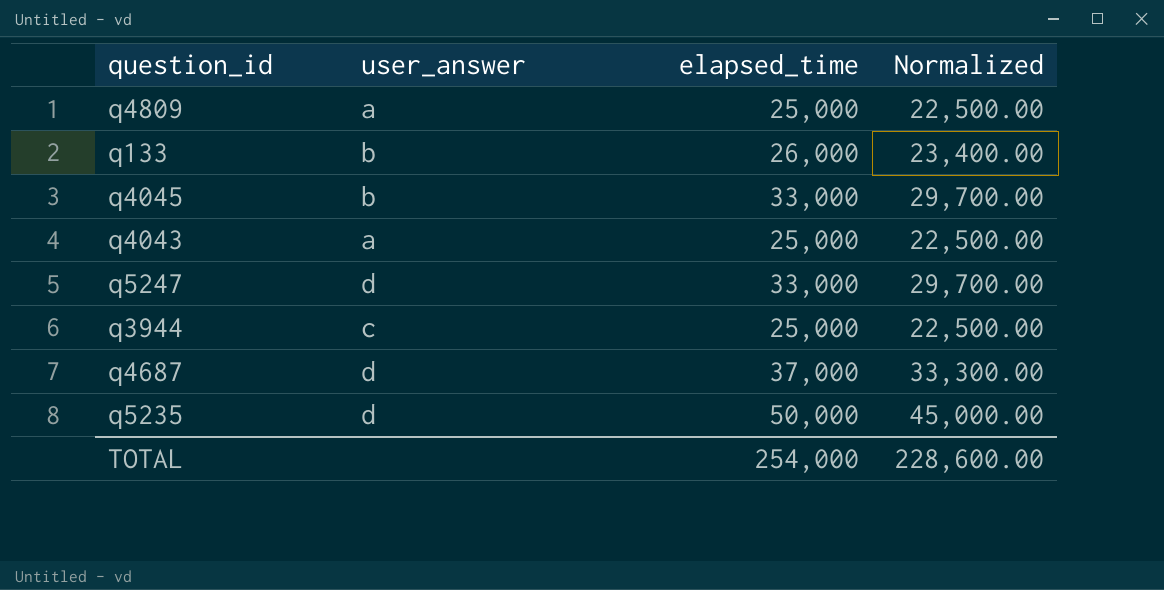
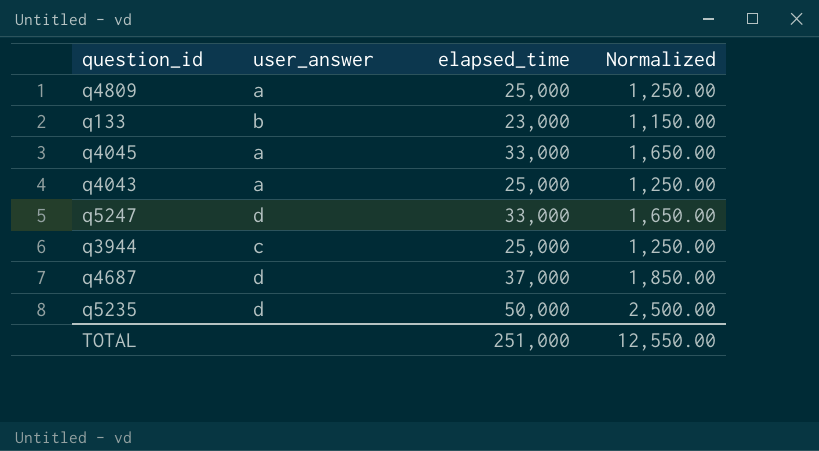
column Normalized | formula: [elapsed_time] * 0.9 -> [elapsed_time] * 0.05
q133 | elapsed_time: 26,000 -> 23,000
q4045 | user_answer: b -> a
TOTAL | elapsed_time: 254,000 -> 251,000
TOTAL | Normalized: 228,600.00 -> 12,550.00

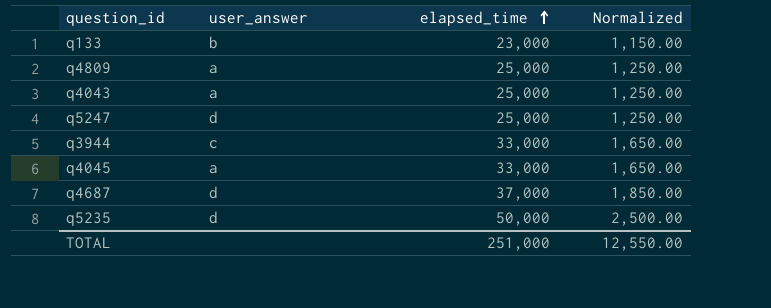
row order: none -> elapsed_time ascending
q5247 | elapsed_time: 33,000 -> 25,000
q5247 | Normalized: 1,650.00 -> 1,250.00
q3944 | elapsed_time: 25,000 -> 33,000
q3944 | Normalized: 1,250.00 -> 1,650.00

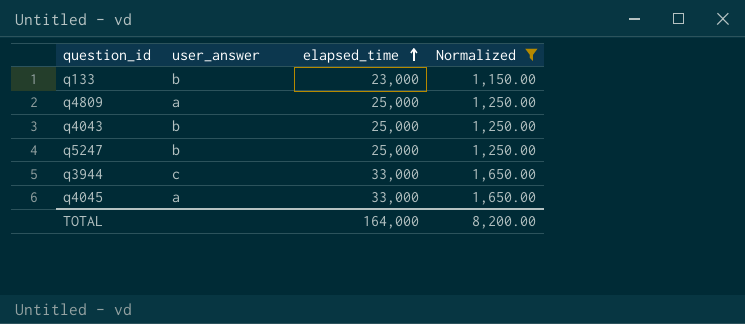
filter: none -> Normalized <= 1,650.00
q4043 | user_answer: a -> b
q5247 | user_answer: d -> b
TOTAL | elapsed_time: 251,000 -> 164,000
TOTAL | Normalized: 12,550.00 -> 8,200.00

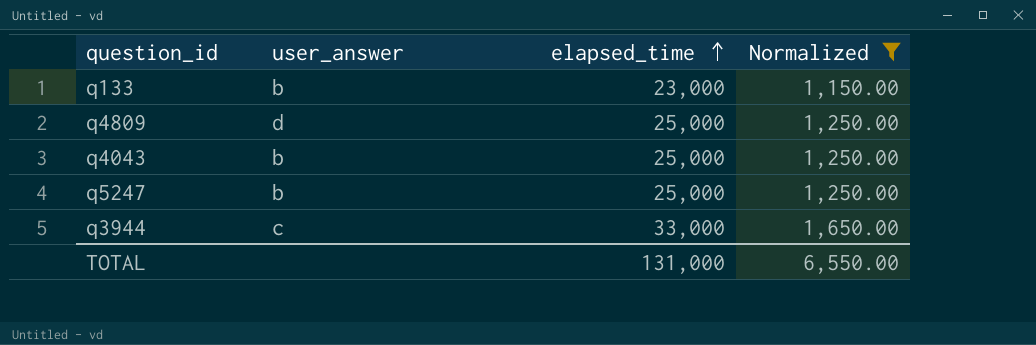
row q4045: a | 33,000 | 1,650.00 -> none
q4809 | user_answer: a -> d
TOTAL | elapsed_time: 164,000 -> 131,000
TOTAL | Normalized: 8,200.00 -> 6,550.00

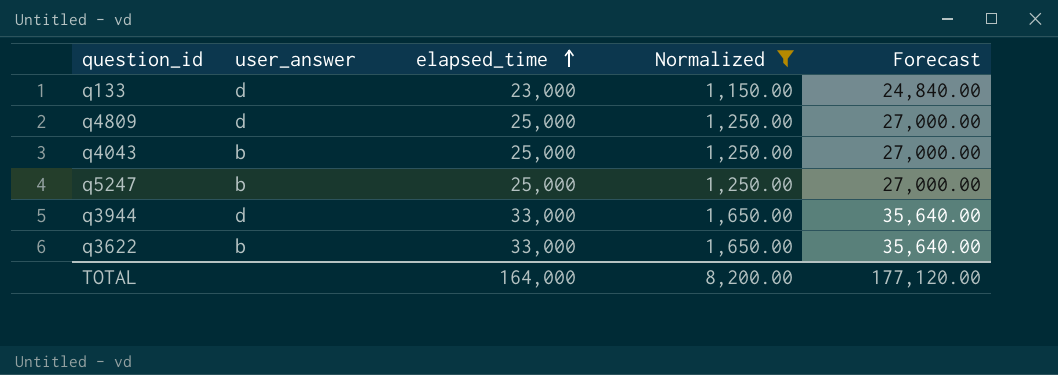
column Forecast | formula: none -> [elapsed_time] * 1.08
q133 | user_answer: b -> d
q3944 | user_answer: c -> d
row q3622: none -> b | 33,000 | 1,650.00 | 35,640.00
TOTAL | elapsed_time: 131,000 -> 164,000
TOTAL | Normalized: 6,550.00 -> 8,200.00

